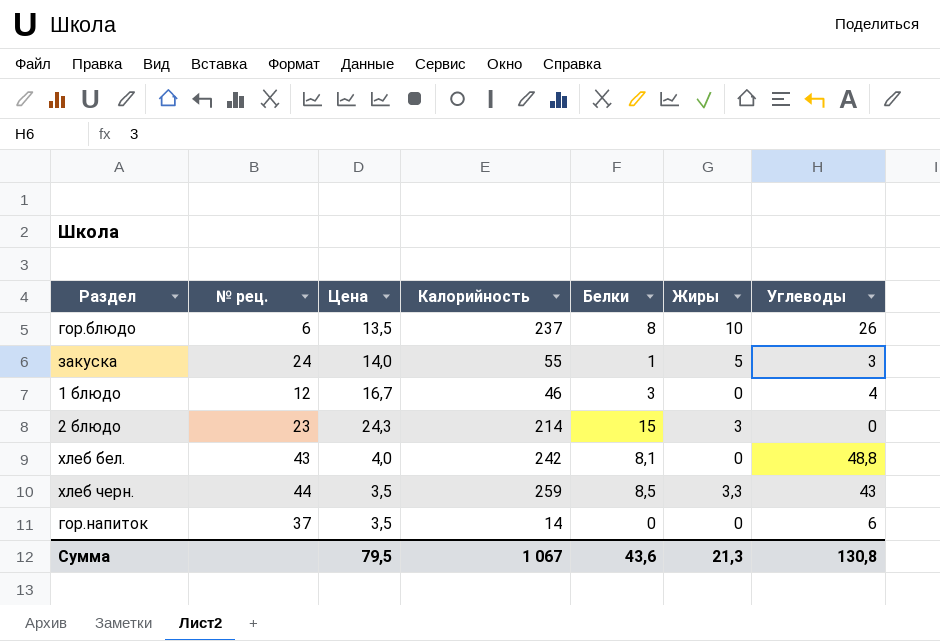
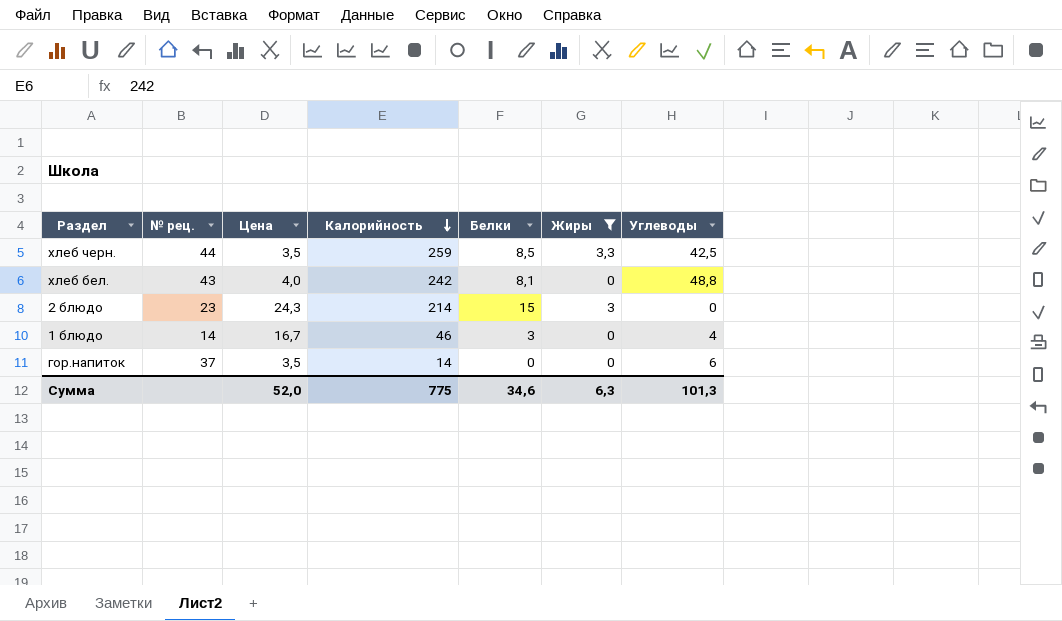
filter: none -> Жиры <= 3,3
row order: none -> Калорийность descending
хлеб черн. | Углеводы: 43 -> 42,5
1 блюдо | № рец.: 12 -> 14
Сумма | Цена: 79,5 -> 52,0
Сумма | Калорийность: 1 067 -> 775
Сумма | Белки: 43,6 -> 34,6
Сумма | Жиры: 21,3 -> 6,3
Сумма | Углеводы: 130,8 -> 101,3

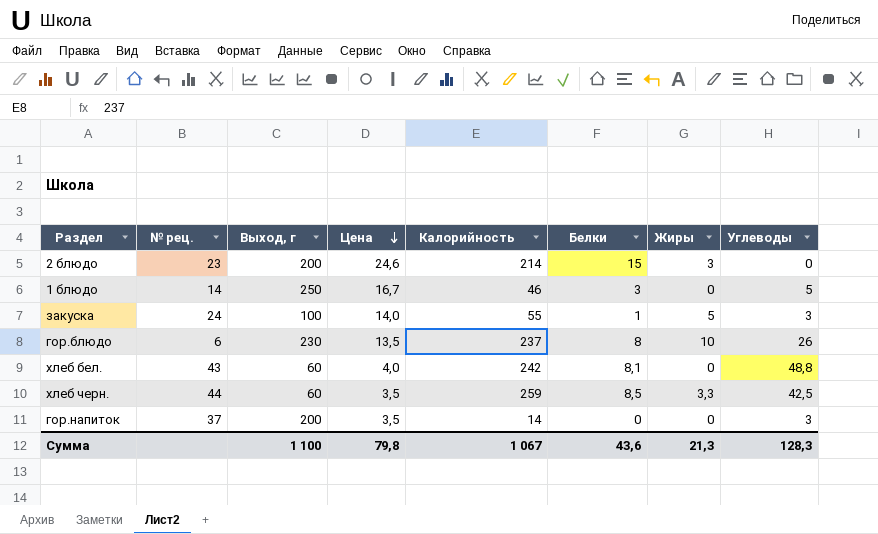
filter: Жиры <= 3,3 -> none
row order: Калорийность descending -> Цена descending
column Выход, г | position: none -> 3
2 блюдо | Цена: 24,3 -> 24,6
1 блюдо | Углеводы: 4 -> 5
гор.напиток | Углеводы: 6 -> 3
Сумма | Цена: 52,0 -> 79,8
Сумма | Калорийность: 775 -> 1 067
Сумма | Белки: 34,6 -> 43,6
Сумма | Жиры: 6,3 -> 21,3
Сумма | Углеводы: 101,3 -> 128,3

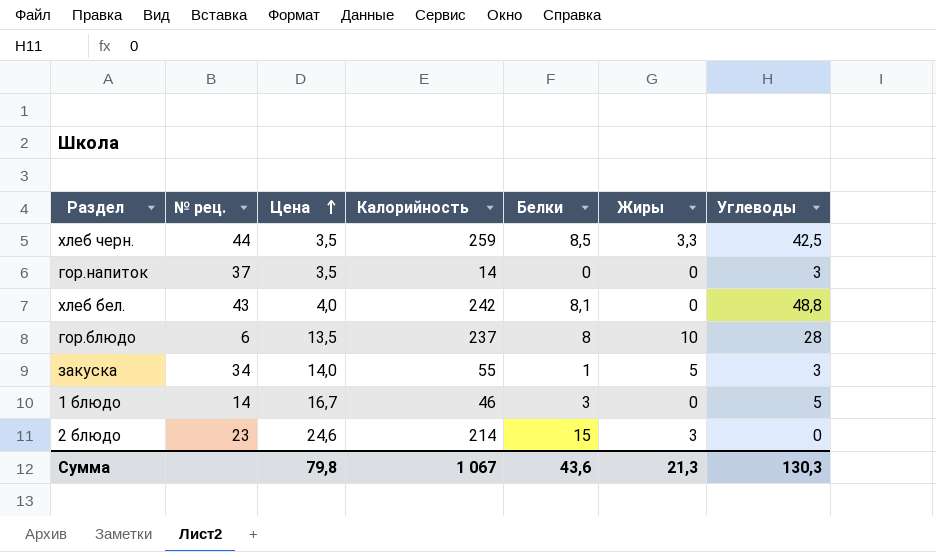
row order: Цена descending -> Цена ascending
column Выход, г | position: 3 -> none
гор.блюдо | Углеводы: 26 -> 28
закуска | № рец.: 24 -> 34
Сумма | Углеводы: 128,3 -> 130,3

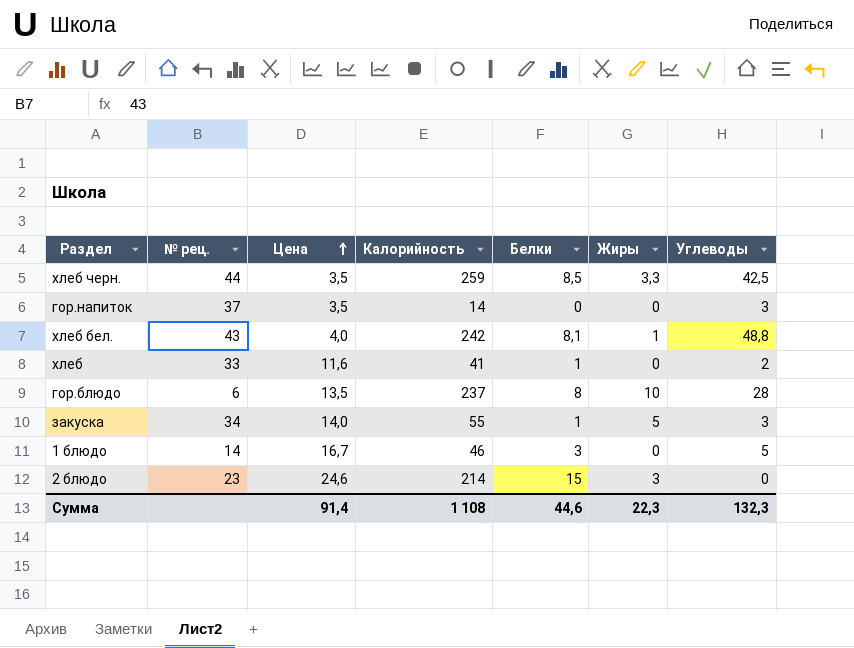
хлеб бел. | Жиры: 0 -> 1
row хлеб: none -> 33 | 11,6 | 41 | 1 | 0 | 2
Сумма | Цена: 79,8 -> 91,4
Сумма | Калорийность: 1 067 -> 1 108
Сумма | Белки: 43,6 -> 44,6
Сумма | Жиры: 21,3 -> 22,3
Сумма | Углеводы: 130,3 -> 132,3

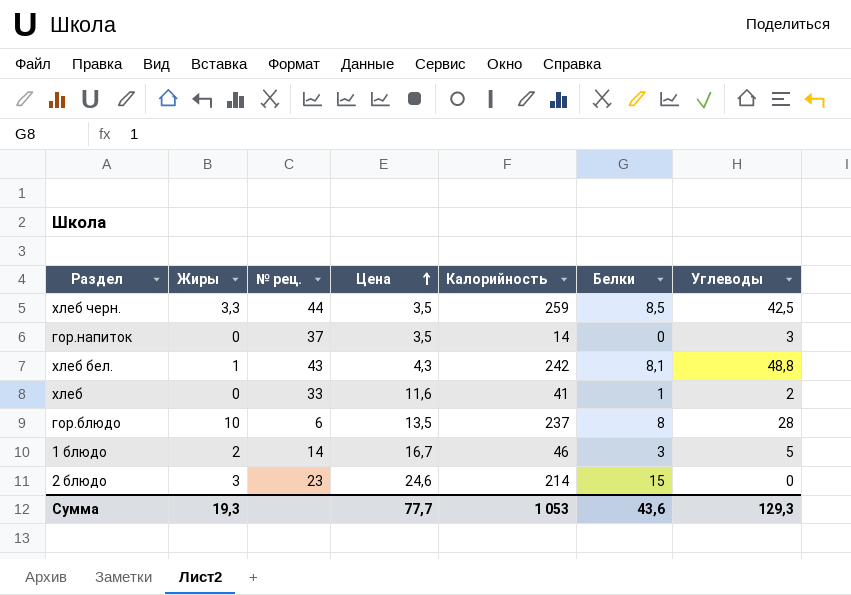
column Жиры | position: 6 -> 2
row закуска: 34 | 14,0 | 55 | 1 | 5 | 3 -> none
хлеб бел. | Цена: 4,0 -> 4,3
1 блюдо | Жиры: 0 -> 2
Сумма | Жиры: 22,3 -> 19,3
Сумма | Цена: 91,4 -> 77,7
Сумма | Калорийность: 1 108 -> 1 053
Сумма | Белки: 44,6 -> 43,6
Сумма | Углеводы: 132,3 -> 129,3

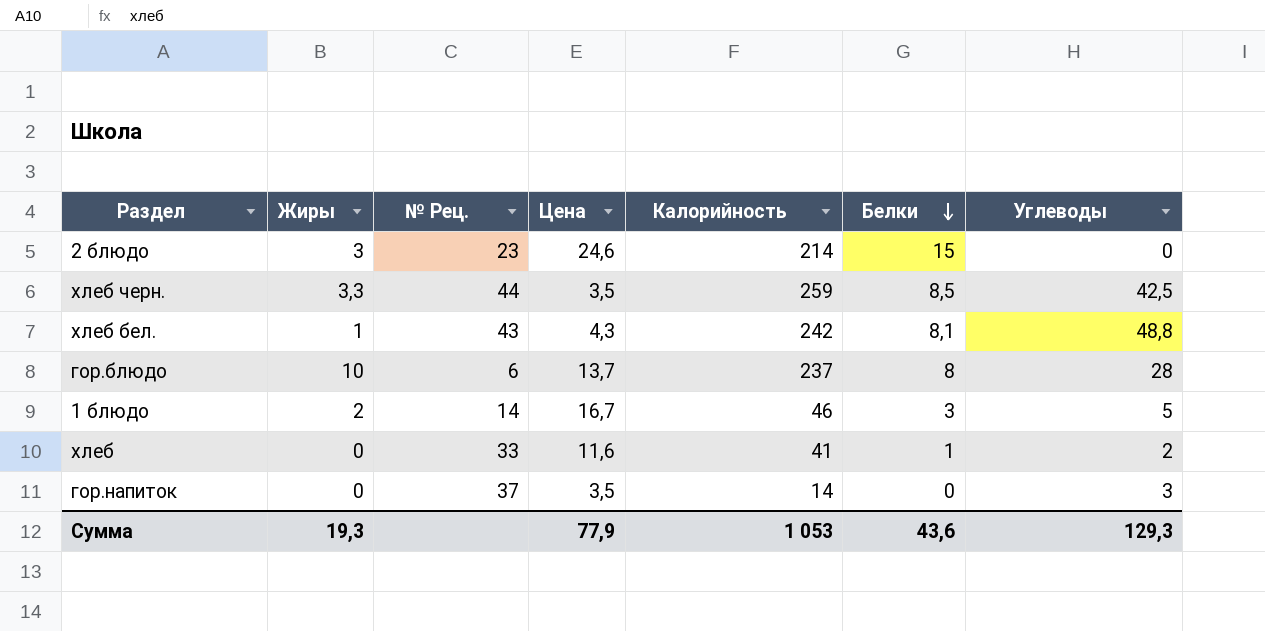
row order: Цена ascending -> Белки descending
column name: № рец. -> № Рец.
гор.блюдо | Цена: 13,5 -> 13,7
Сумма | Цена: 77,7 -> 77,9

